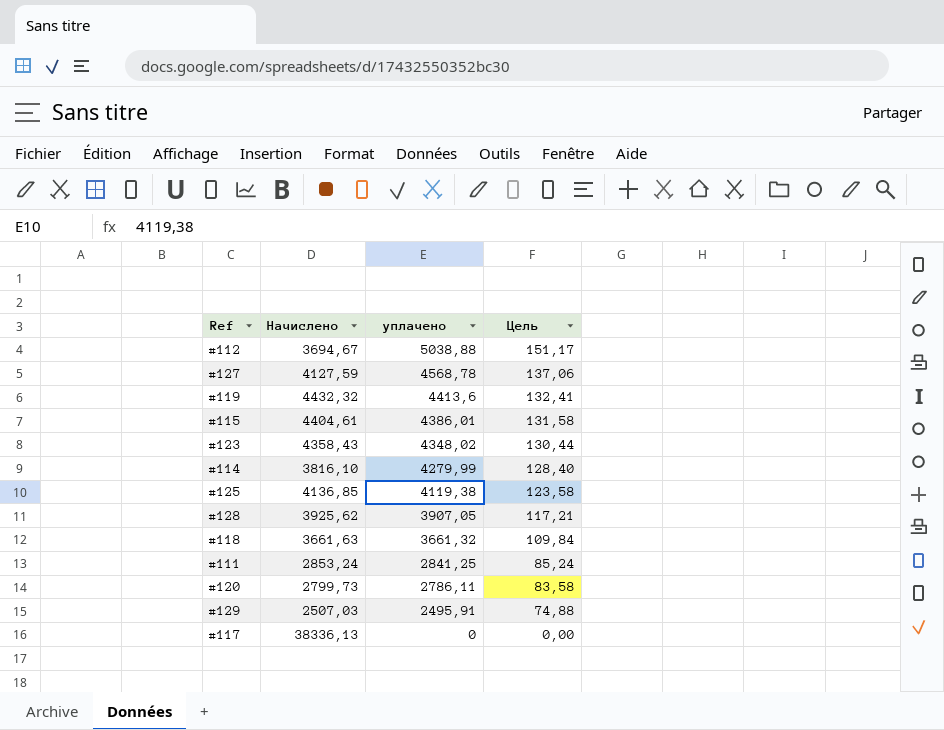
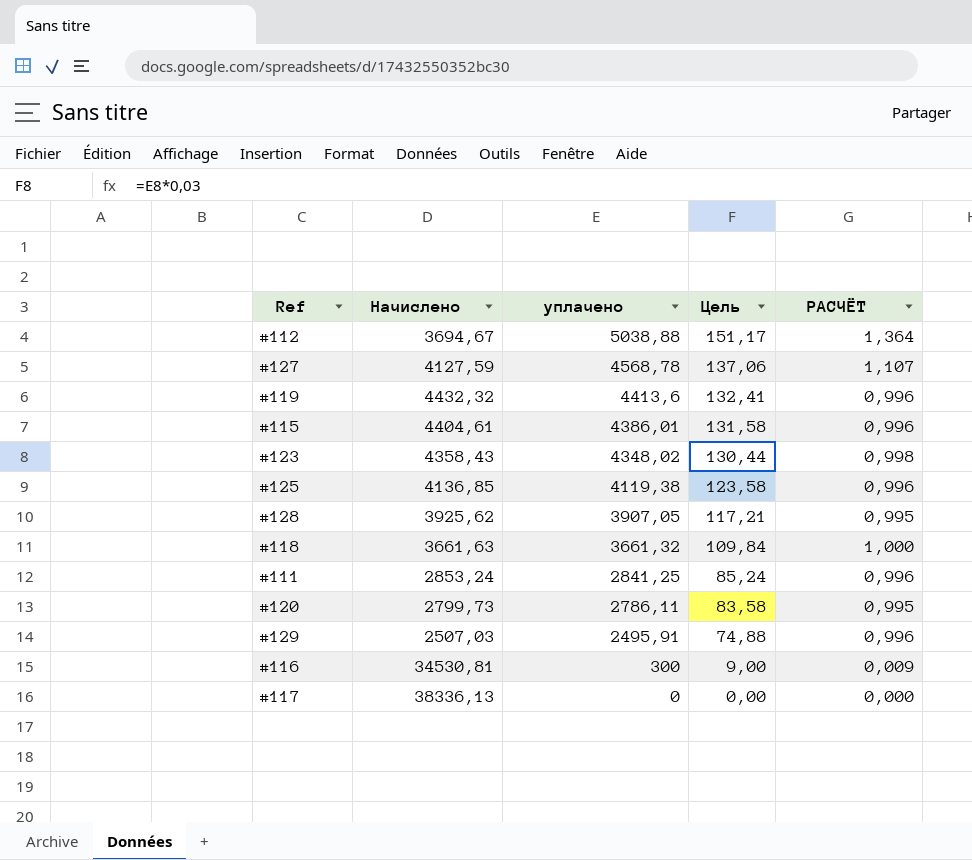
column РАСЧЁТ | formula: none -> [уплачено] / [Начислено]
row #114: 3816,10 | 4279,99 | 128,40 -> none
row #116: none -> 34530,81 | 300 | 9,00 | 0,009

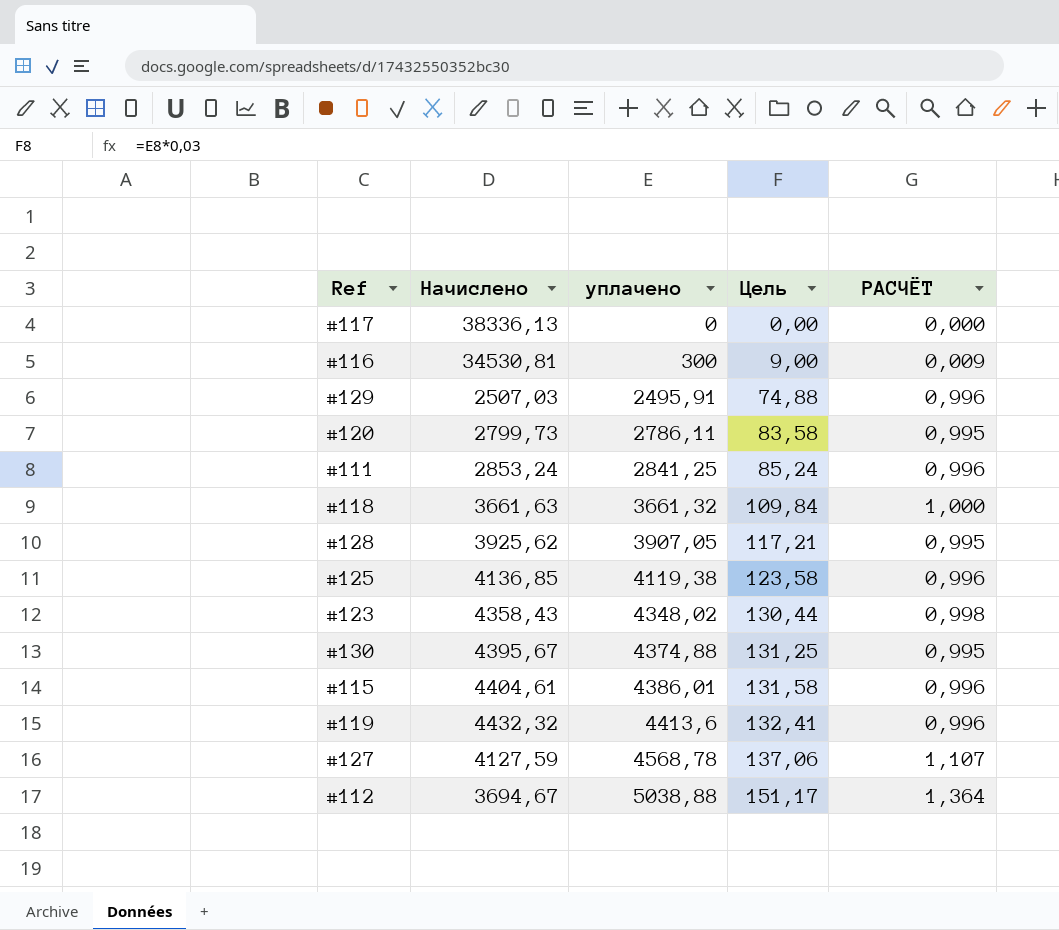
row order: уплачено descending -> уплачено ascending
row #130: none -> 4395,67 | 4374,88 | 131,25 | 0,995

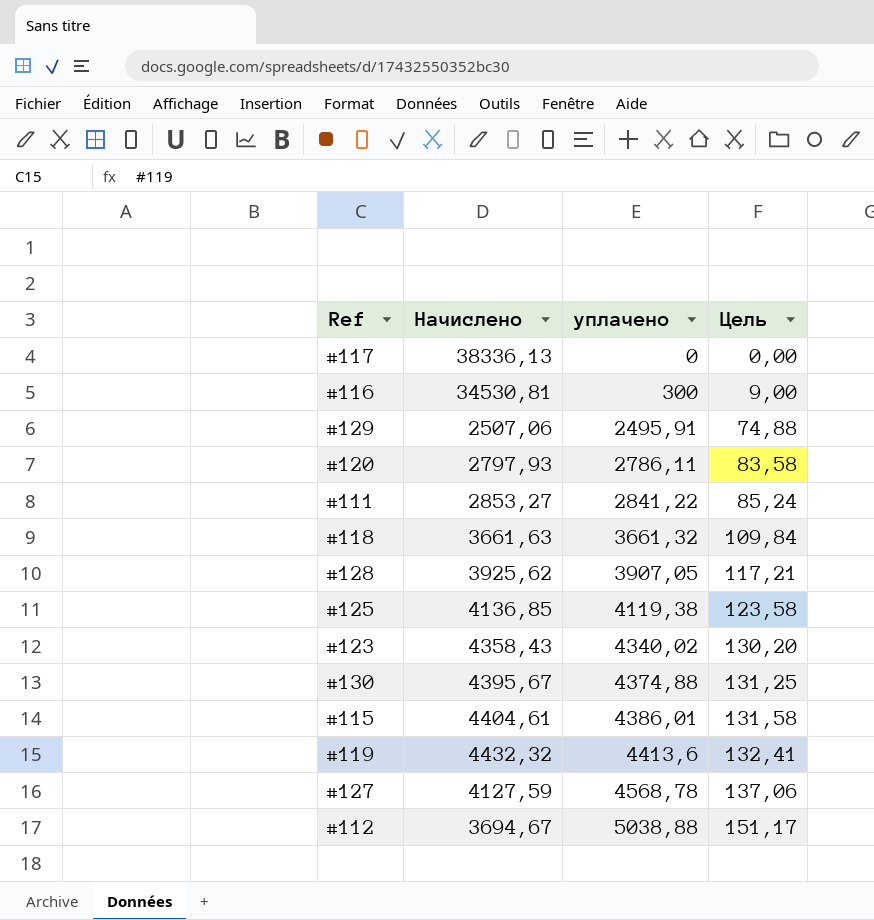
column РАСЧЁТ | formula: [уплачено] / [Начислено] -> none
#129 | Начислено: 2507,03 -> 2507,06
#120 | Начислено: 2799,73 -> 2797,93
#111 | Начислено: 2853,24 -> 2853,27
#111 | уплачено: 2841,25 -> 2841,22
#123 | уплачено: 4348,02 -> 4340,02
#123 | Цель: 130,44 -> 130,20

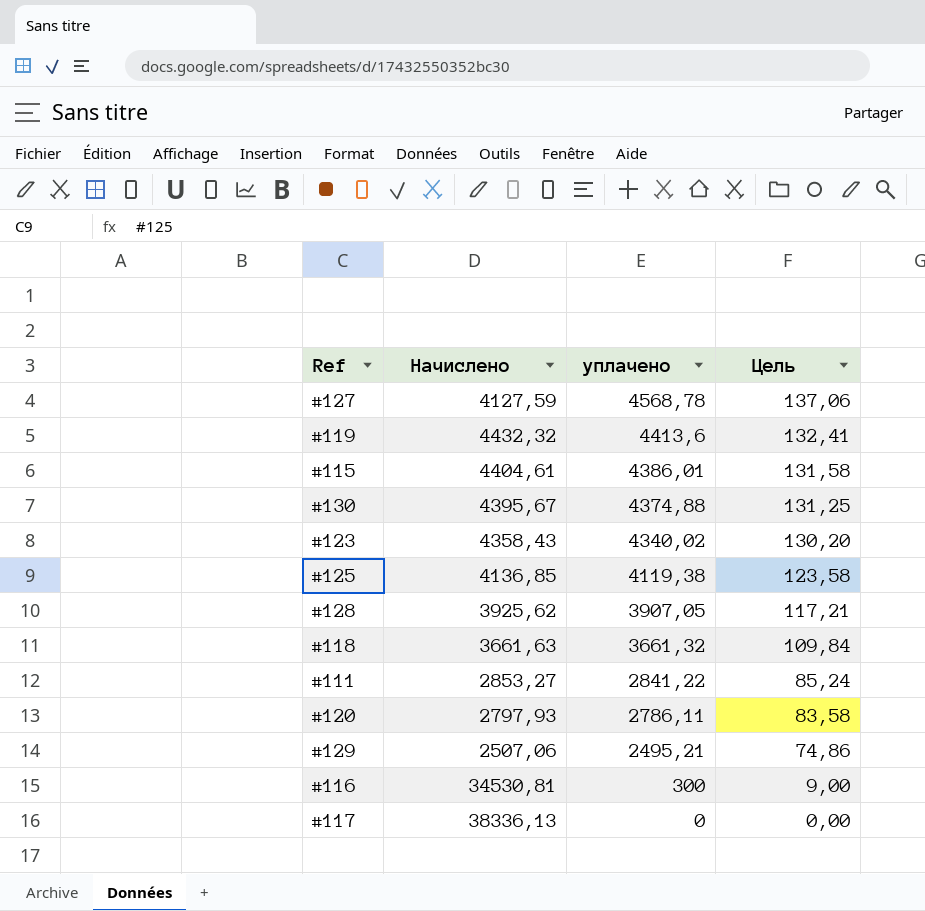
row order: уплачено ascending -> уплачено descending
row #112: 3694,67 | 5038,88 | 151,17 -> none
#129 | уплачено: 2495,91 -> 2495,21
#129 | Цель: 74,88 -> 74,86

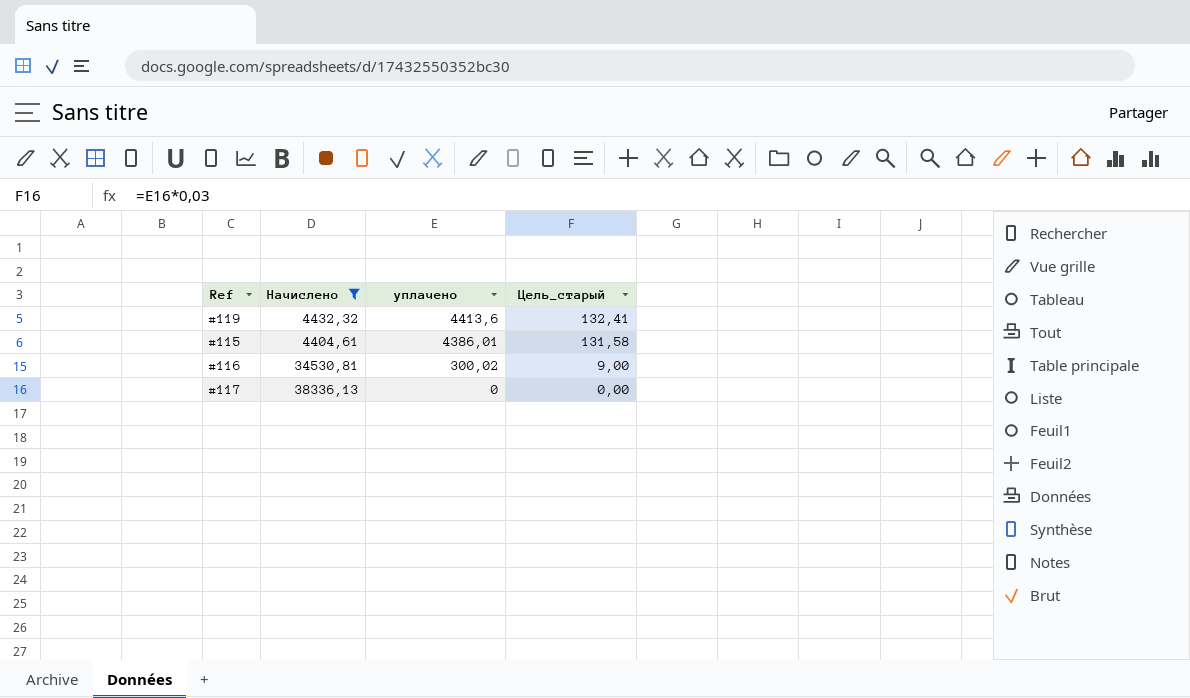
filter: none -> Начислено >= 4404,61
column name: Цель -> Цель_старый
#116 | уплачено: 300 -> 300,02

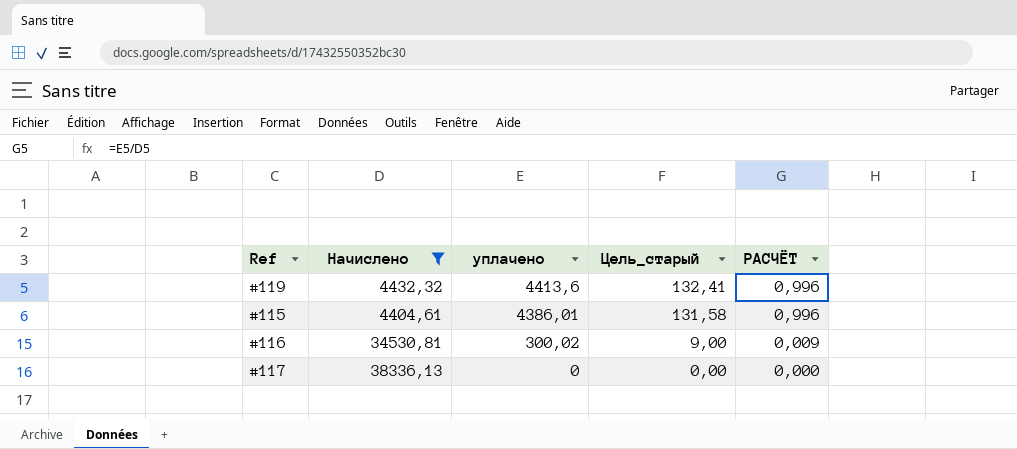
column РАСЧЁТ | formula: none -> [уплачено] / [Начислено]

